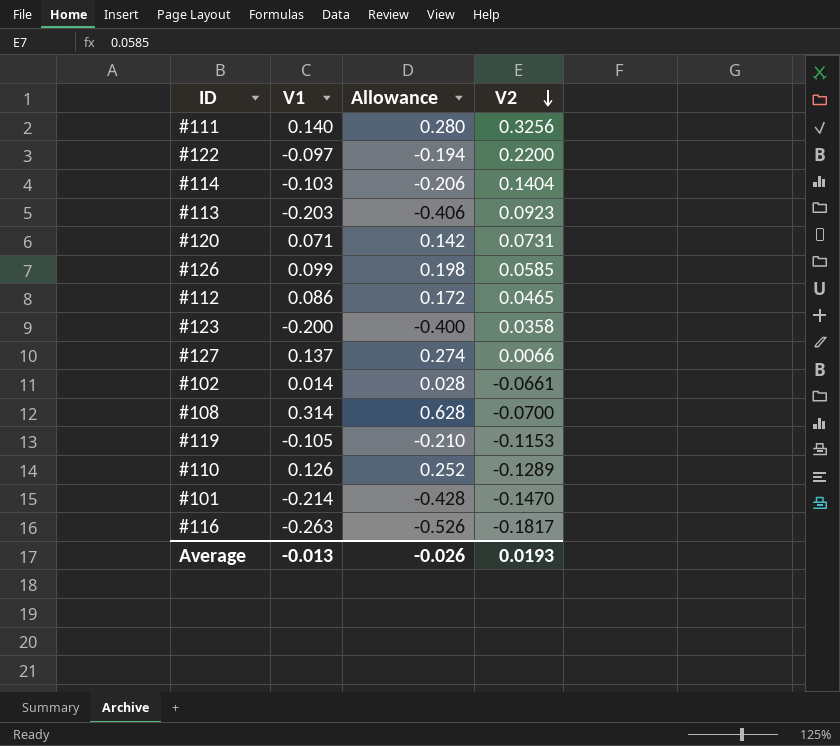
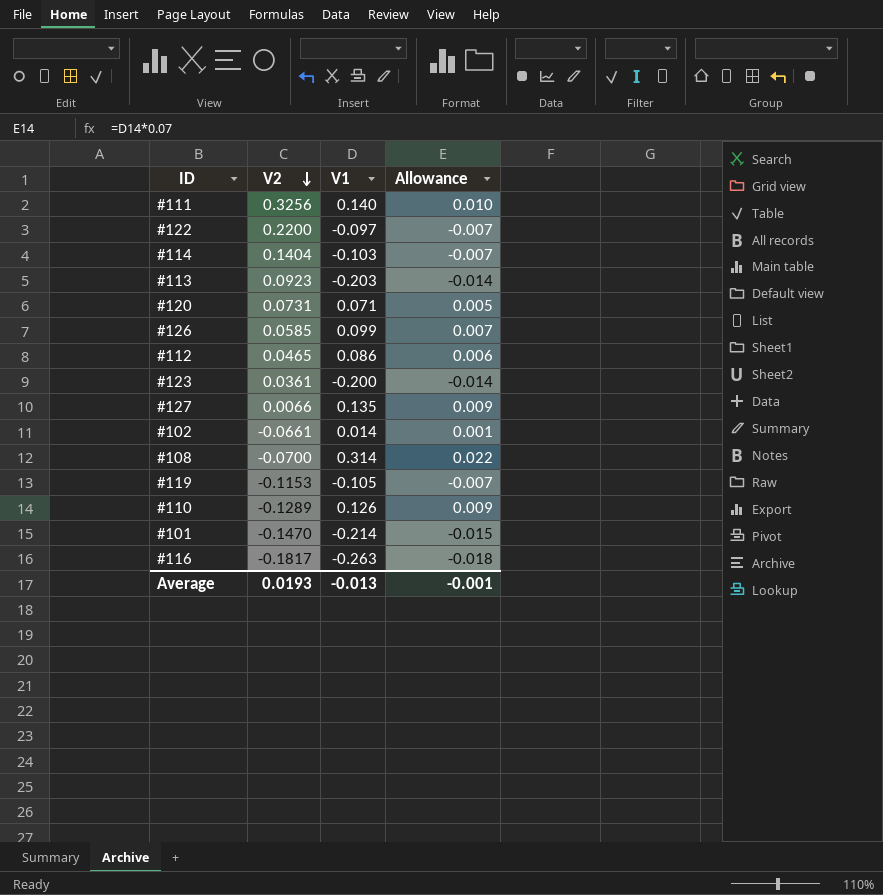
column V2 | position: 4 -> 2
column Allowance | formula: [V1] * 2 -> [V1] * 0.07
#123 | V2: 0.0358 -> 0.0361
#127 | V1: 0.137 -> 0.135
Average | Allowance: -0.026 -> -0.001

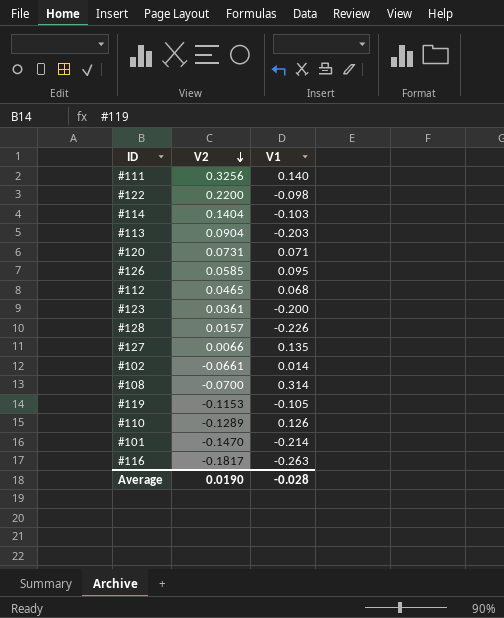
column Allowance | formula: [V1] * 0.07 -> none
#122 | V1: -0.097 -> -0.098
#113 | V2: 0.0923 -> 0.0904
#126 | V1: 0.099 -> 0.095
#112 | V1: 0.086 -> 0.068
row #128: none -> 0.0157 | -0.226
Average | V2: 0.0193 -> 0.0190
Average | V1: -0.013 -> -0.028

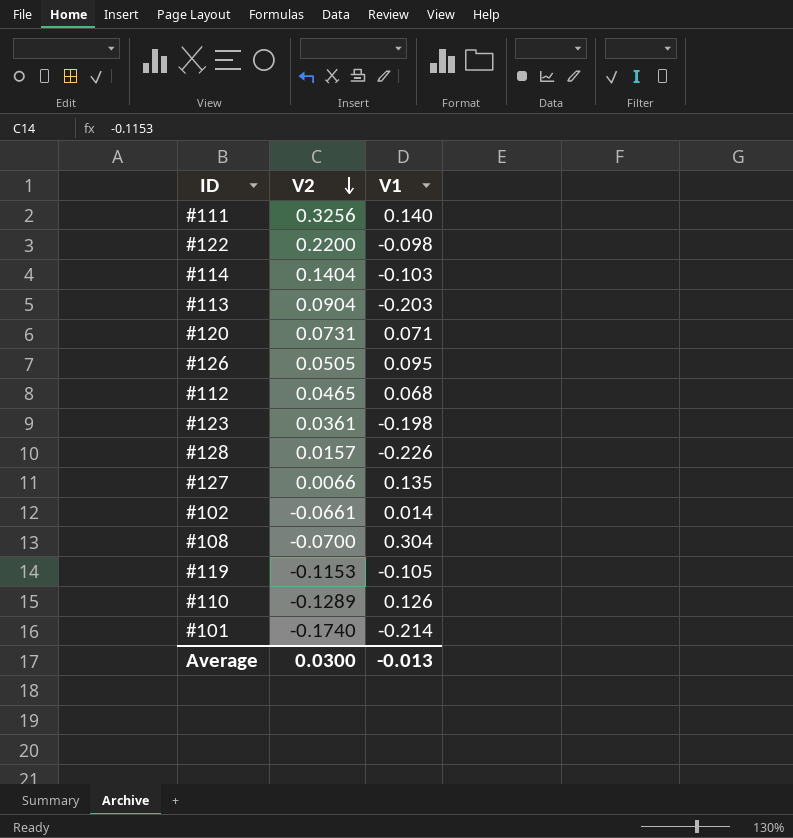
row #116: -0.1817 | -0.263 -> none
#126 | V2: 0.0585 -> 0.0505
#123 | V1: -0.200 -> -0.198
#108 | V1: 0.314 -> 0.304
#101 | V2: -0.1470 -> -0.1740
Average | V2: 0.0190 -> 0.0300
Average | V1: -0.028 -> -0.013

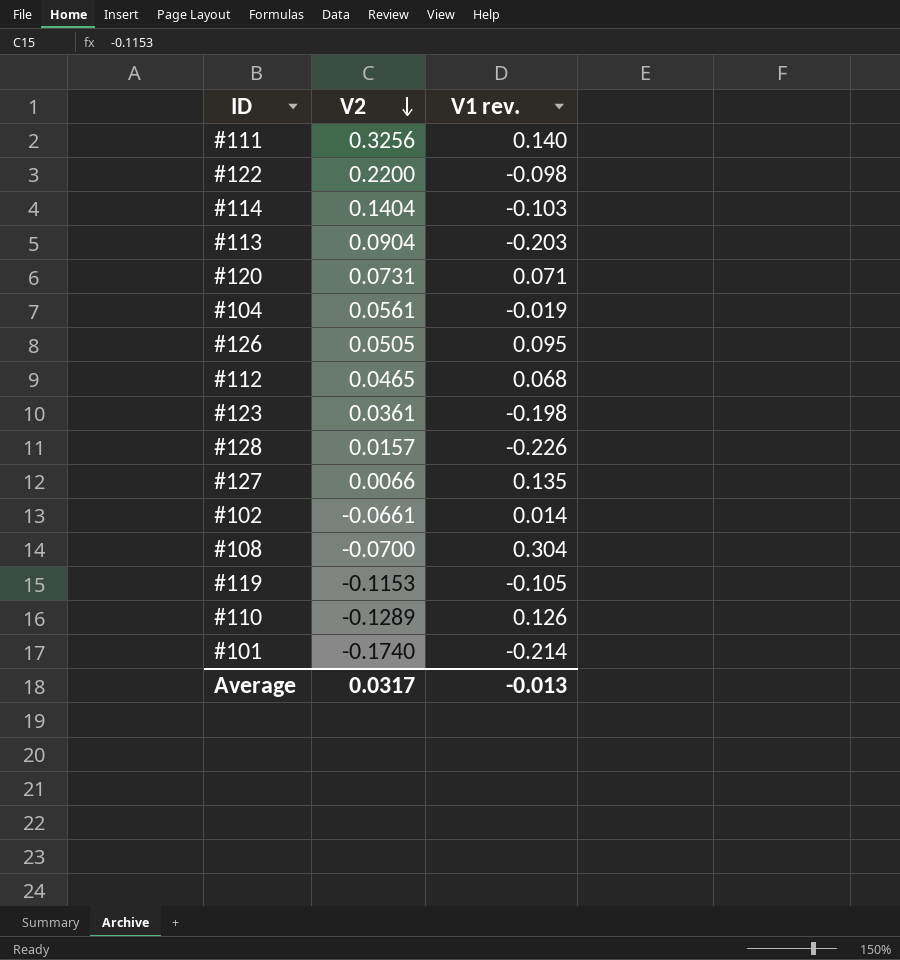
column name: V1 -> V1 rev.
row #104: none -> 0.0561 | -0.019
Average | V2: 0.0300 -> 0.0317

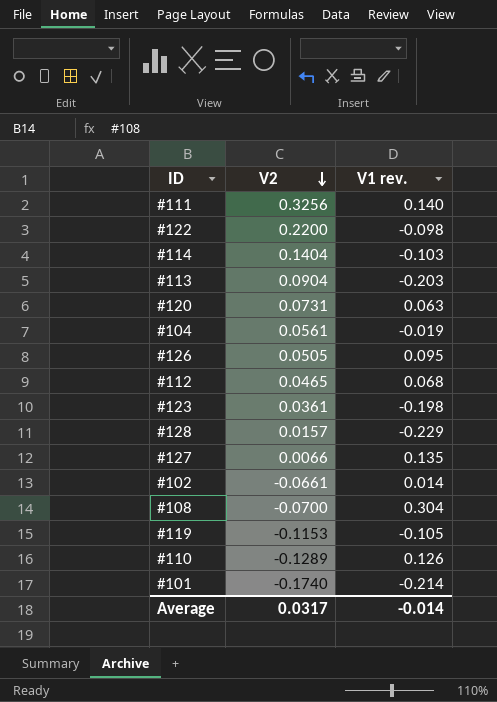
#120 | V1 rev.: 0.071 -> 0.063
#128 | V1 rev.: -0.226 -> -0.229
Average | V1 rev.: -0.013 -> -0.014

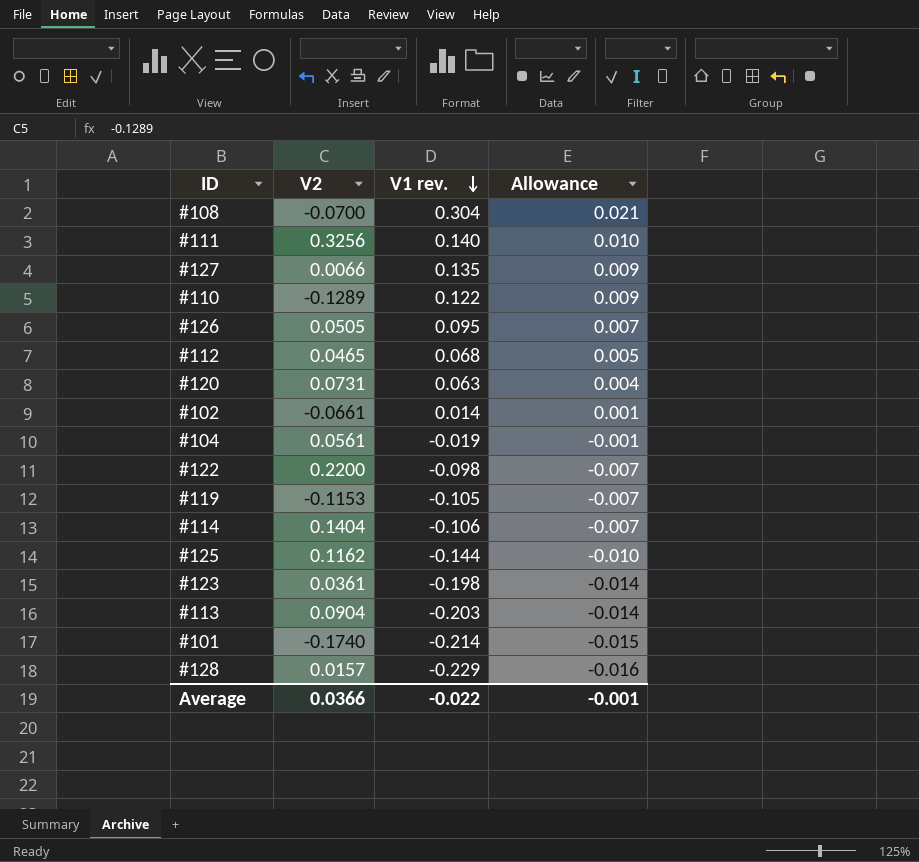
row order: V2 descending -> V1 rev. descending
column Allowance | formula: none -> [V1 rev.] * 0.07
#110 | V1 rev.: 0.126 -> 0.122
#114 | V1 rev.: -0.103 -> -0.106
row #125: none -> 0.1162 | -0.144 | -0.010
Average | V2: 0.0317 -> 0.0366
Average | V1 rev.: -0.014 -> -0.022

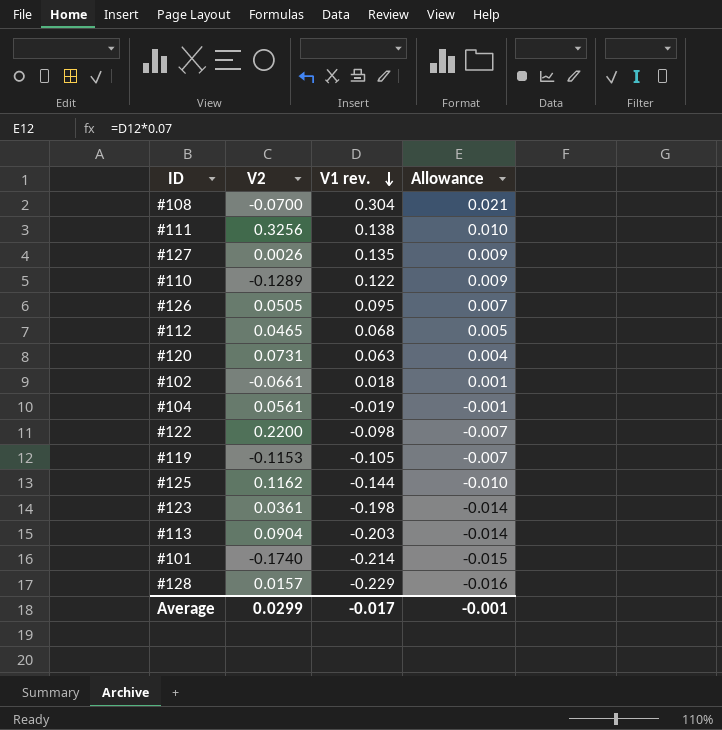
row #114: 0.1404 | -0.106 | -0.007 -> none
#111 | V1 rev.: 0.140 -> 0.138
#127 | V2: 0.0066 -> 0.0026
#102 | V1 rev.: 0.014 -> 0.018
Average | V2: 0.0366 -> 0.0299
Average | V1 rev.: -0.022 -> -0.017

